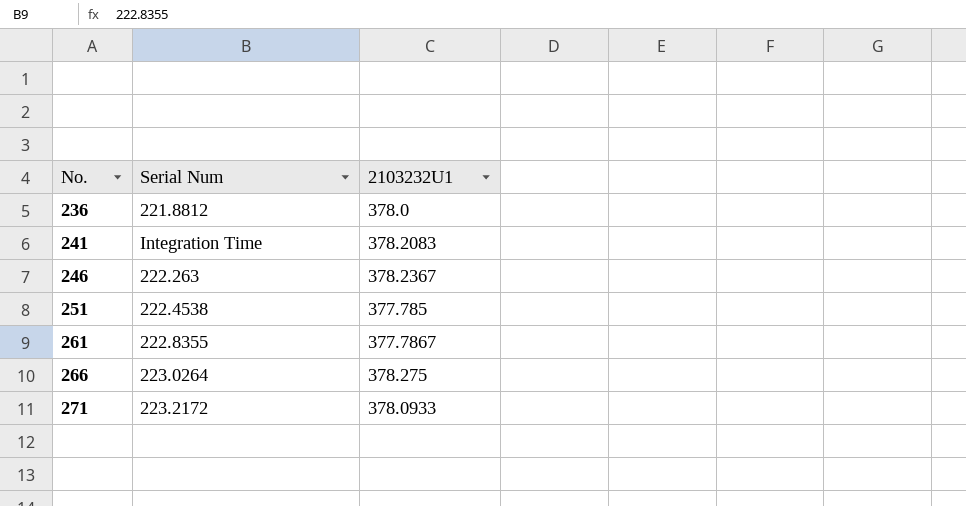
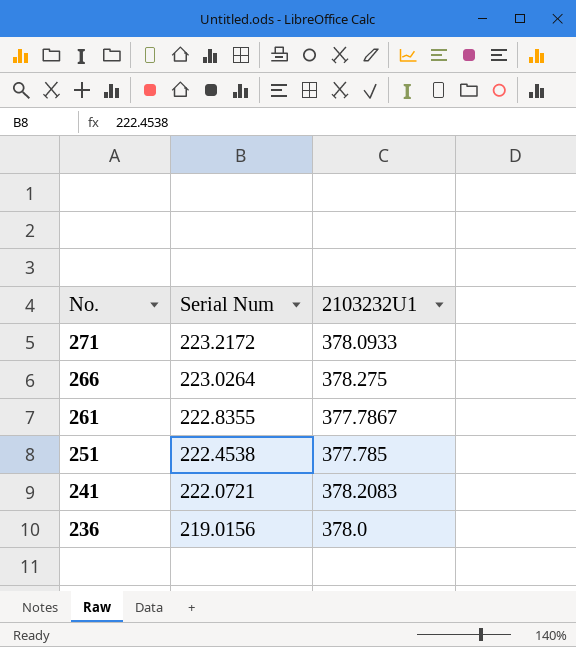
row order: No. ascending -> No. descending
row 246: 222.263 | 378.2367 -> none
241 | Serial Num: Integration Time -> 222.0721
236 | Serial Num: 221.8812 -> 219.0156

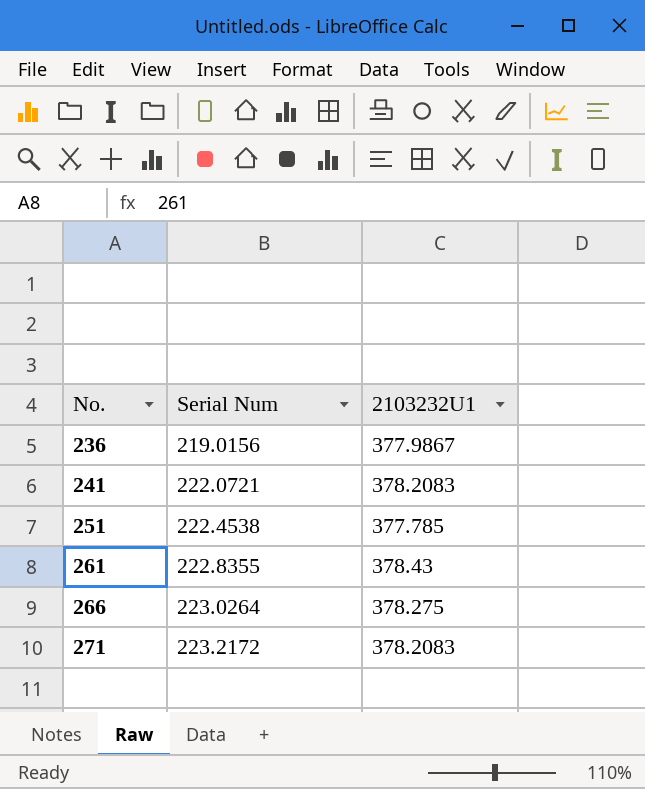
row order: No. descending -> No. ascending
236 | 2103232U1: 378.0 -> 377.9867
261 | 2103232U1: 377.7867 -> 378.43
271 | 2103232U1: 378.0933 -> 378.2083

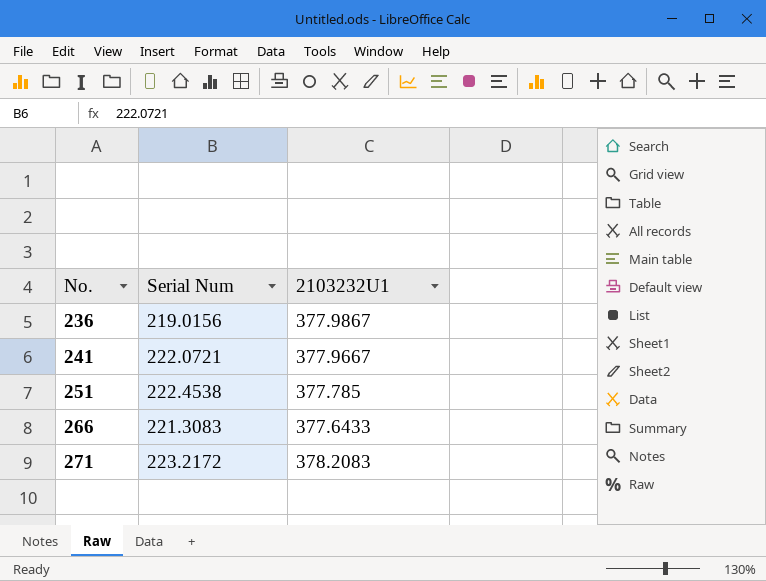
row 261: 222.8355 | 378.43 -> none
241 | 2103232U1: 378.2083 -> 377.9667
266 | Serial Num: 223.0264 -> 221.3083
266 | 2103232U1: 378.275 -> 377.6433

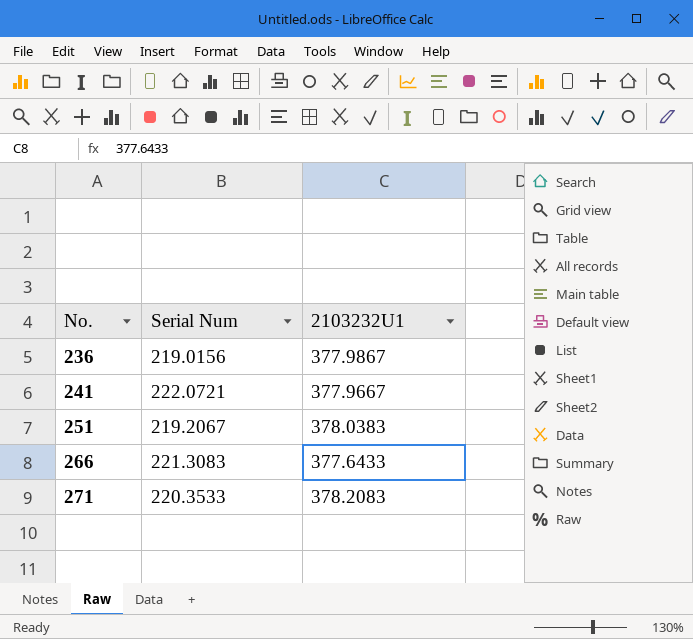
251 | Serial Num: 222.4538 -> 219.2067
251 | 2103232U1: 377.785 -> 378.0383
271 | Serial Num: 223.2172 -> 220.3533

